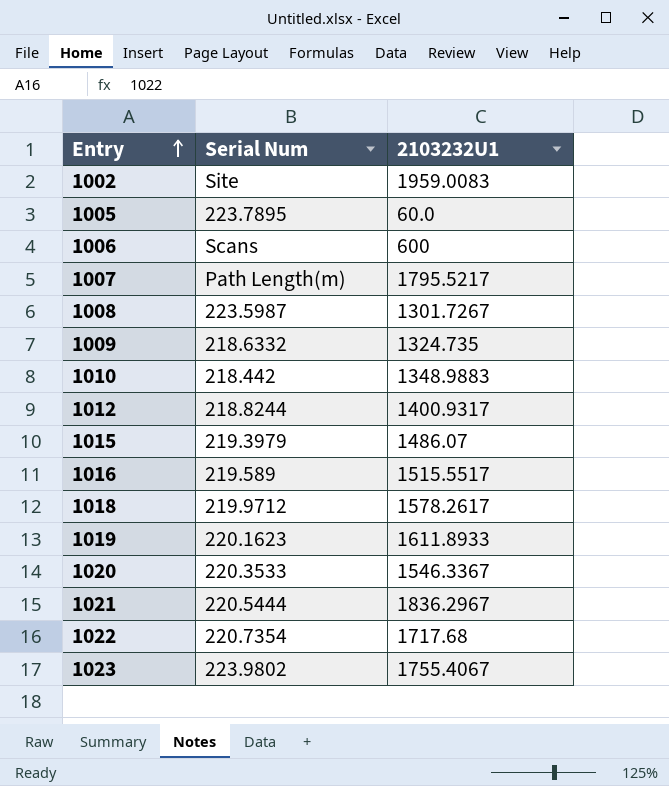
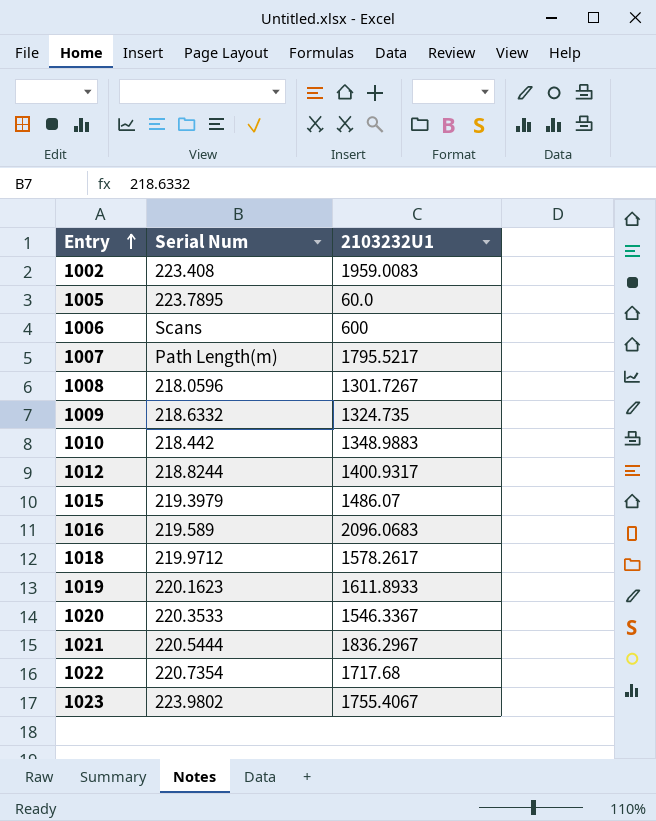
1002 | Serial Num: Site -> 223.408
1008 | Serial Num: 223.5987 -> 218.0596
1016 | 2103232U1: 1515.5517 -> 2096.0683

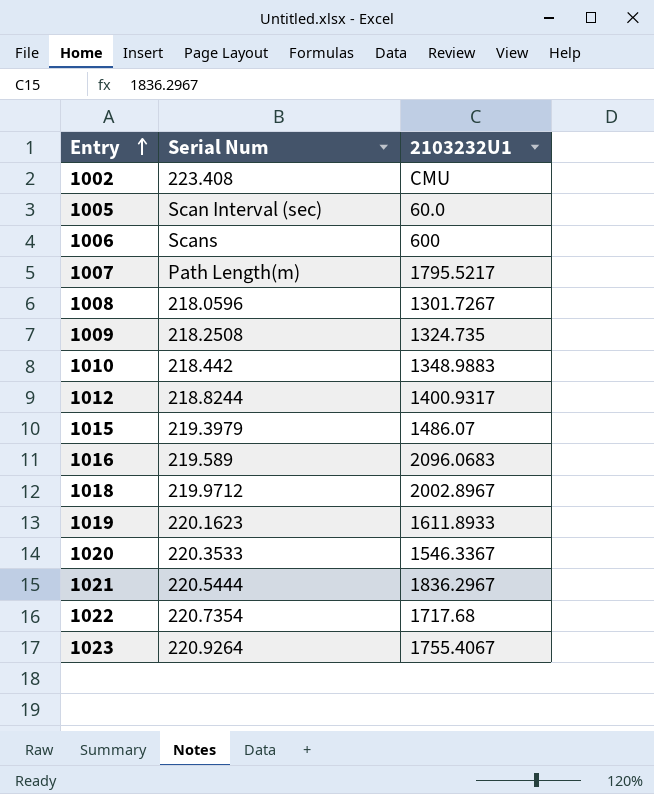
1002 | 2103232U1: 1959.0083 -> CMU
1005 | Serial Num: 223.7895 -> Scan Interval (sec)
1009 | Serial Num: 218.6332 -> 218.2508
1018 | 2103232U1: 1578.2617 -> 2002.8967
1023 | Serial Num: 223.9802 -> 220.9264

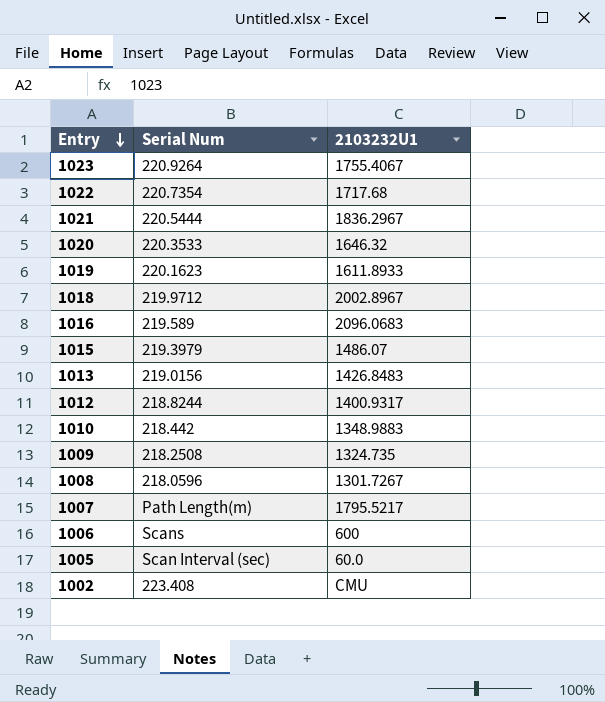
row order: Entry ascending -> Entry descending
1020 | 2103232U1: 1546.3367 -> 1646.32
row 1013: none -> 219.0156 | 1426.8483

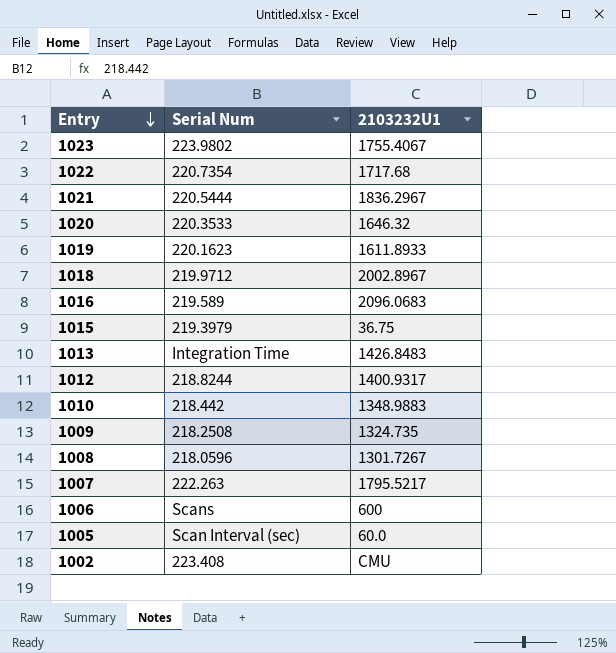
1023 | Serial Num: 220.9264 -> 223.9802
1015 | 2103232U1: 1486.07 -> 36.75
1013 | Serial Num: 219.0156 -> Integration Time
1007 | Serial Num: Path Length(m) -> 222.263

